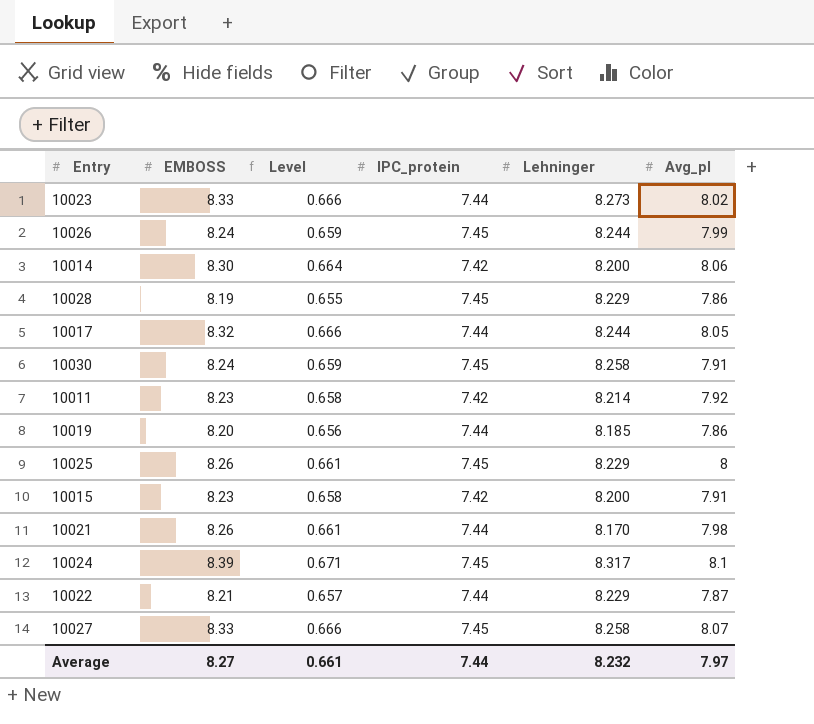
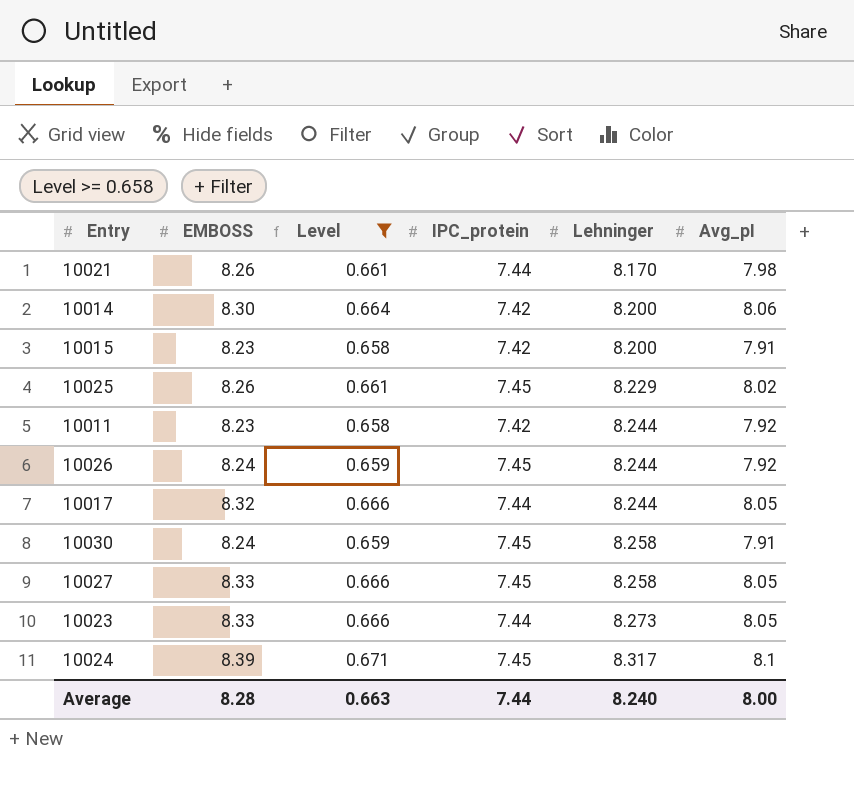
filter: none -> Level >= 0.658
row order: none -> Lehninger ascending
10025 | Avg_pI: 8 -> 8.02
10011 | Lehninger: 8.214 -> 8.244
10026 | Avg_pI: 7.99 -> 7.92
10027 | Avg_pI: 8.07 -> 8.05
10023 | Avg_pI: 8.02 -> 8.05
Average | EMBOSS: 8.27 -> 8.28
Average | Level: 0.661 -> 0.663
Average | Lehninger: 8.232 -> 8.240
Average | Avg_pI: 7.97 -> 8.00

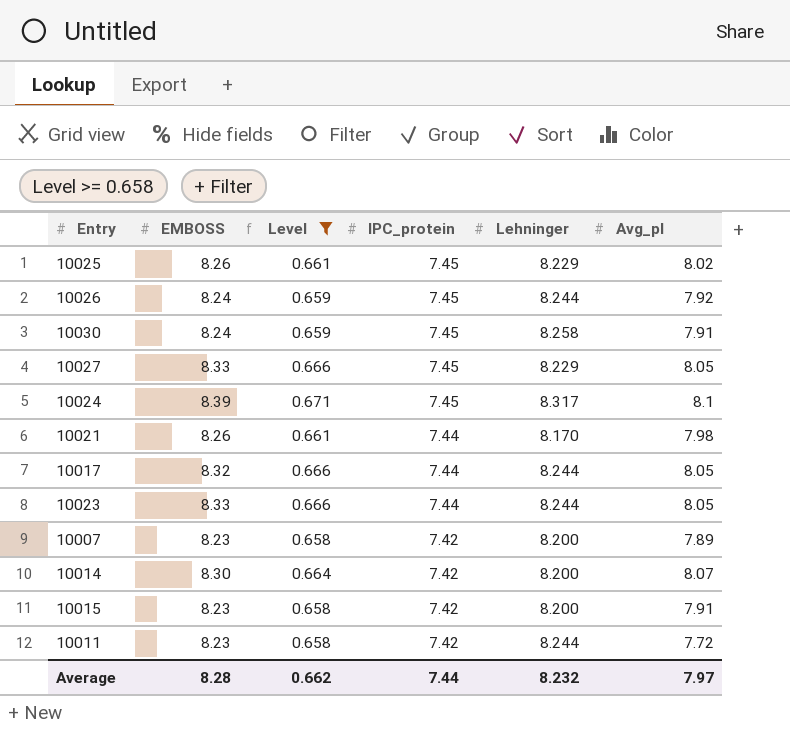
row order: Lehninger ascending -> IPC_protein descending
10027 | Lehninger: 8.258 -> 8.229
10023 | Lehninger: 8.273 -> 8.244
row 10007: none -> 8.23 | 0.658 | 7.42 | 8.200 | 7.89
10014 | Avg_pI: 8.06 -> 8.07
10011 | Avg_pI: 7.92 -> 7.72
Average | Level: 0.663 -> 0.662
Average | Lehninger: 8.240 -> 8.232
Average | Avg_pI: 8.00 -> 7.97

